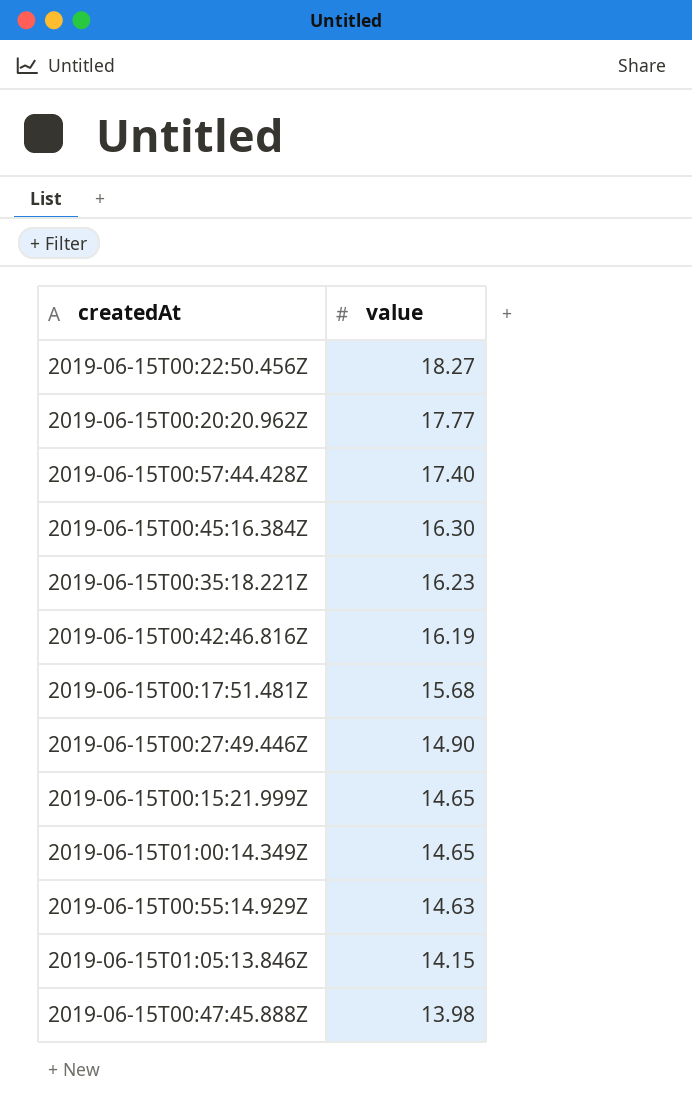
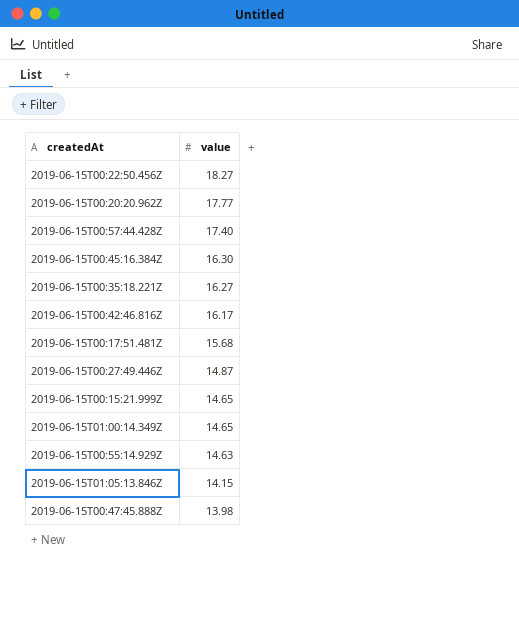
2019-06-15T00:35:18.221Z | value: 16.23 -> 16.27
2019-06-15T00:42:46.816Z | value: 16.19 -> 16.17
2019-06-15T00:27:49.446Z | value: 14.90 -> 14.87

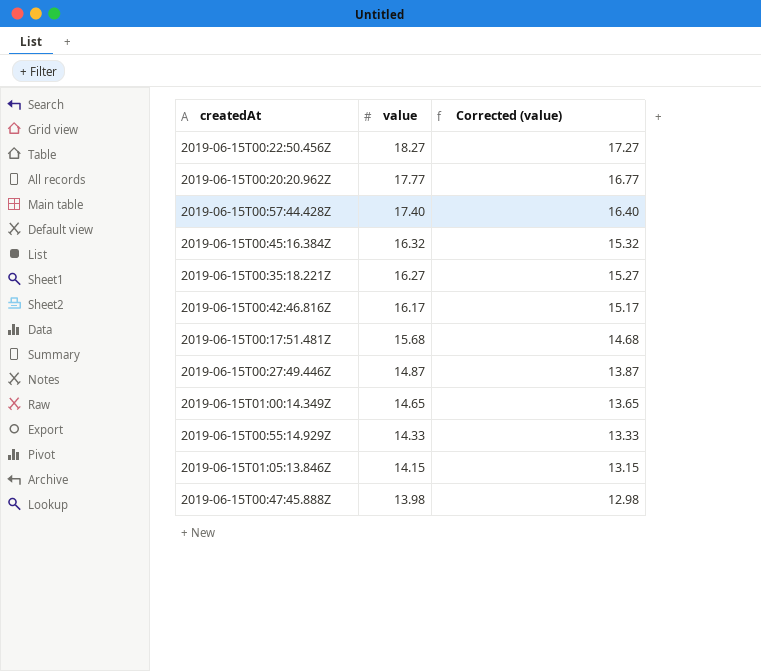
column Corrected (value) | formula: none -> [value] - 1
row 2019-06-15T00:15:21.999Z: 14.65 -> none
2019-06-15T00:45:16.384Z | value: 16.30 -> 16.32
2019-06-15T00:55:14.929Z | value: 14.63 -> 14.33

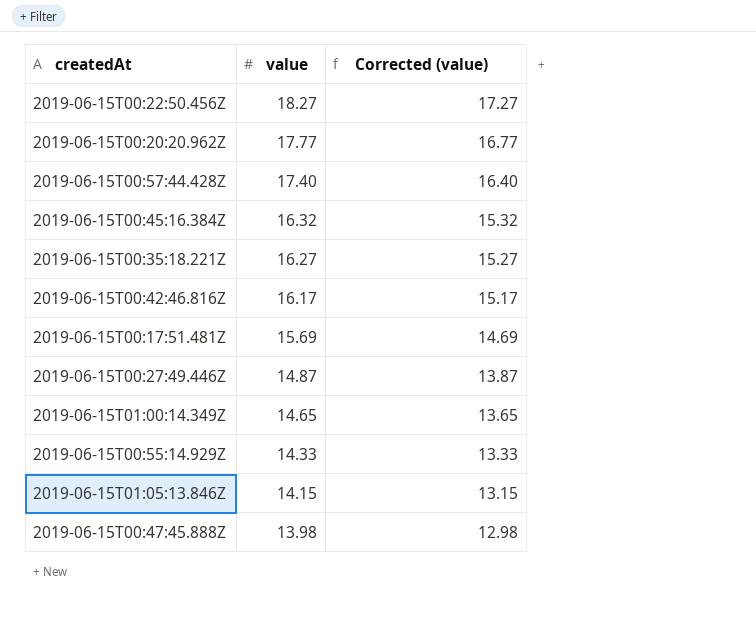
2019-06-15T00:17:51.481Z | value: 15.68 -> 15.69
2019-06-15T00:17:51.481Z | Corrected (value): 14.68 -> 14.69

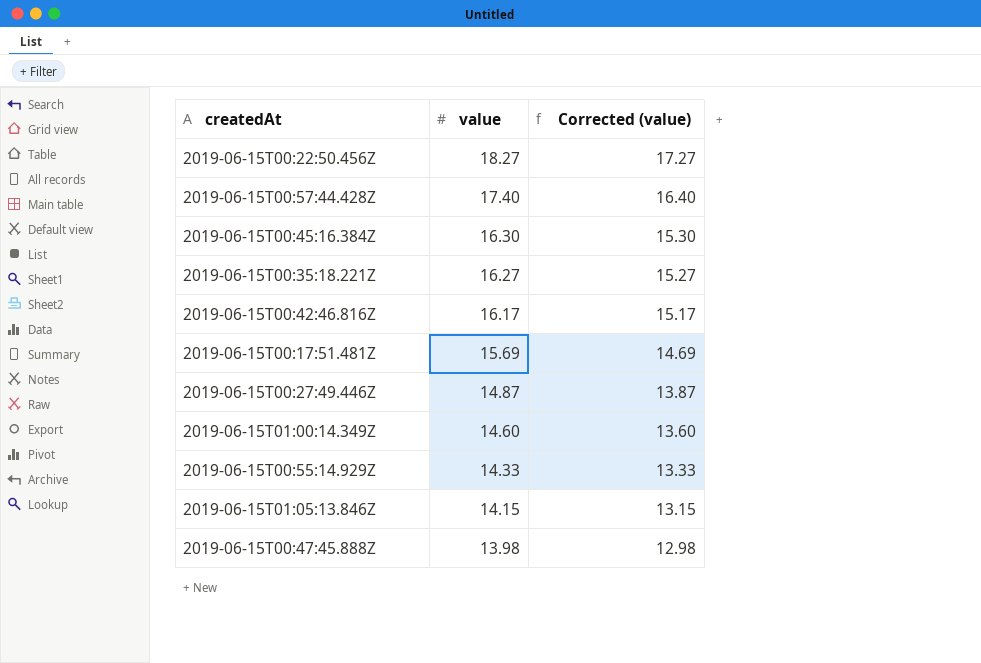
row 2019-06-15T00:20:20.962Z: 17.77 | 16.77 -> none
2019-06-15T00:45:16.384Z | value: 16.32 -> 16.30
2019-06-15T00:45:16.384Z | Corrected (value): 15.32 -> 15.30
2019-06-15T01:00:14.349Z | value: 14.65 -> 14.60
2019-06-15T01:00:14.349Z | Corrected (value): 13.65 -> 13.60

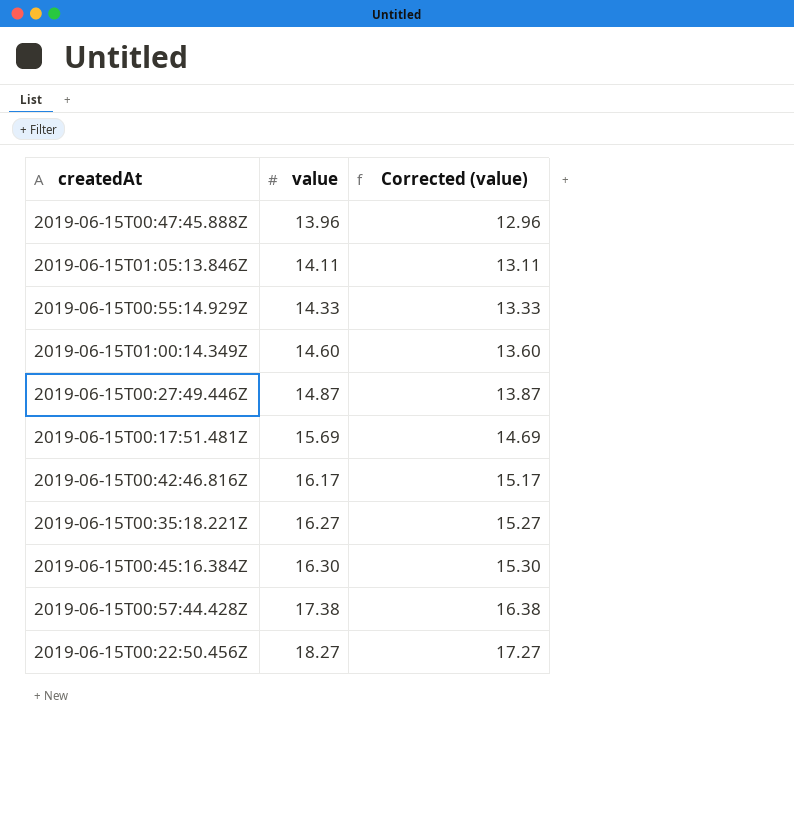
row order: value descending -> value ascending
2019-06-15T00:47:45.888Z | value: 13.98 -> 13.96
2019-06-15T00:47:45.888Z | Corrected (value): 12.98 -> 12.96
2019-06-15T01:05:13.846Z | value: 14.15 -> 14.11
2019-06-15T01:05:13.846Z | Corrected (value): 13.15 -> 13.11
2019-06-15T00:57:44.428Z | value: 17.40 -> 17.38
2019-06-15T00:57:44.428Z | Corrected (value): 16.40 -> 16.38

